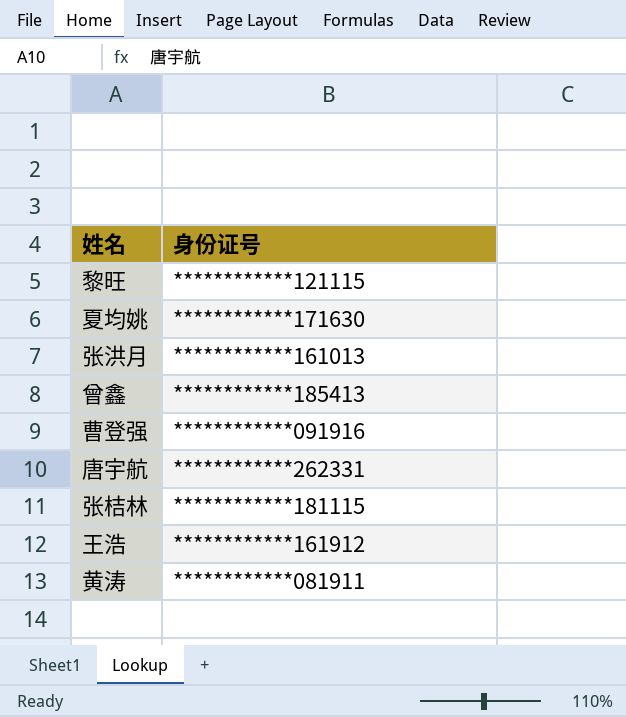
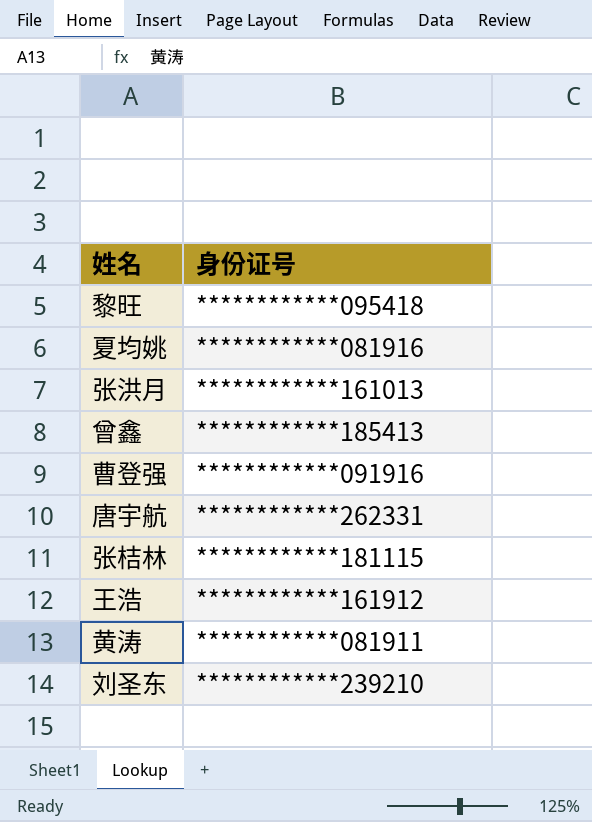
黎旺 | 身份证号: ************121115 -> ************095418
夏均姚 | 身份证号: ************171630 -> ************081916
row 刘圣东: none -> ************239210

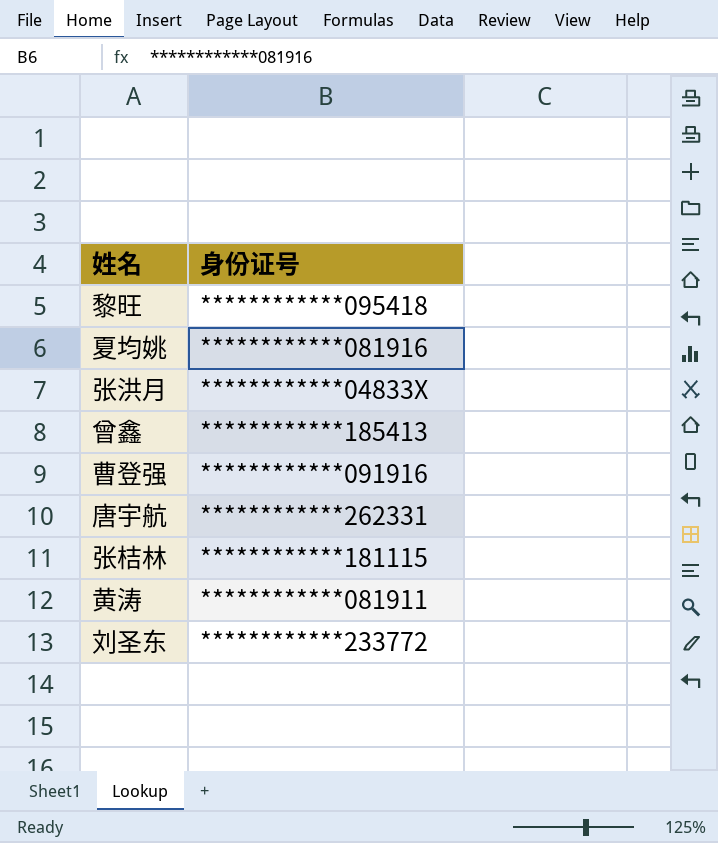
row 王浩: ************161912 -> none
张洪月 | 身份证号: ************161013 -> ************04833X
刘圣东 | 身份证号: ************239210 -> ************233772

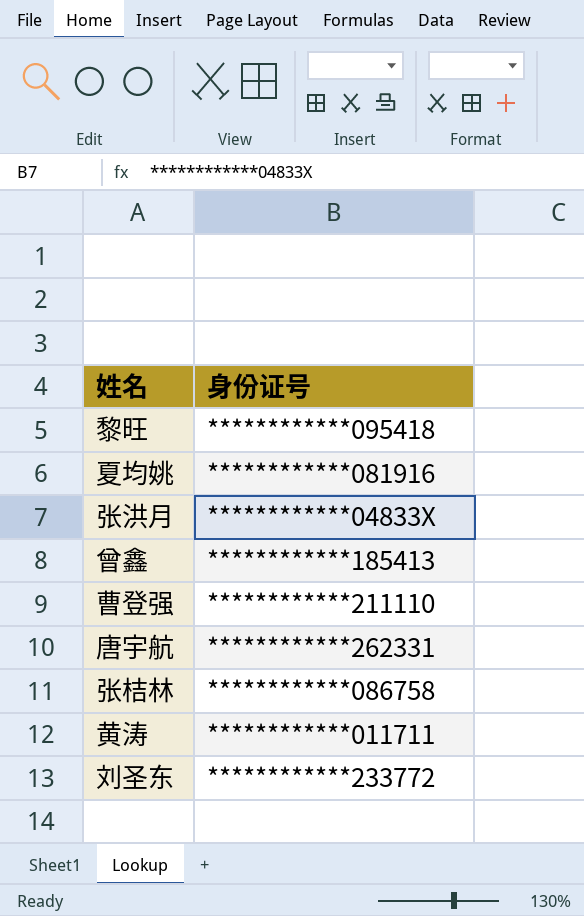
曹登强 | 身份证号: ************091916 -> ************211110
张桔林 | 身份证号: ************181115 -> ************086758
黄涛 | 身份证号: ************081911 -> ************011711

